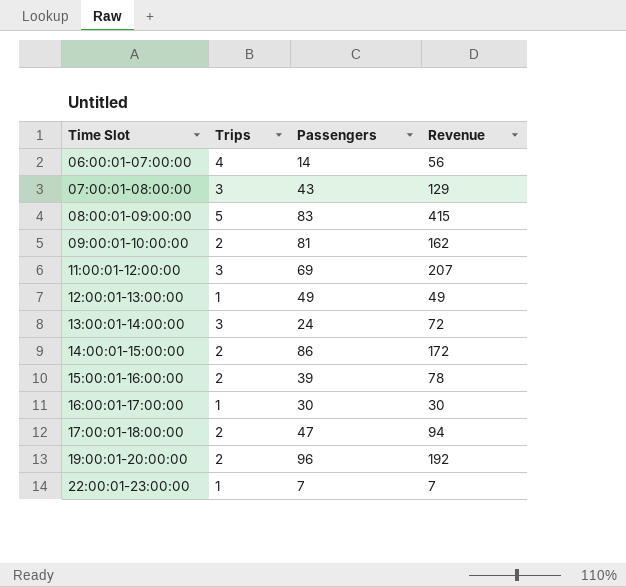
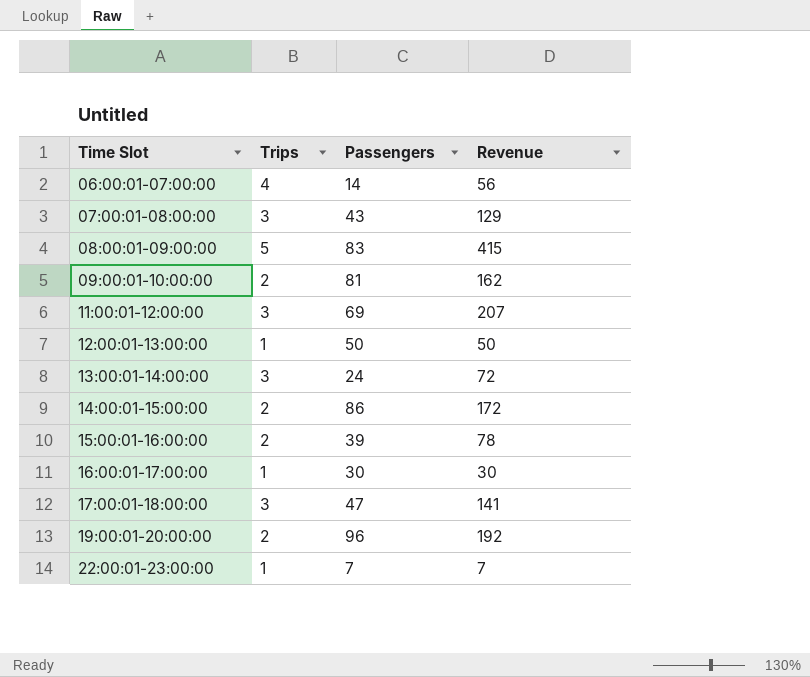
12:00:01-13:00:00 | Passengers: 49 -> 50
12:00:01-13:00:00 | Revenue: 49 -> 50
17:00:01-18:00:00 | Trips: 2 -> 3
17:00:01-18:00:00 | Revenue: 94 -> 141

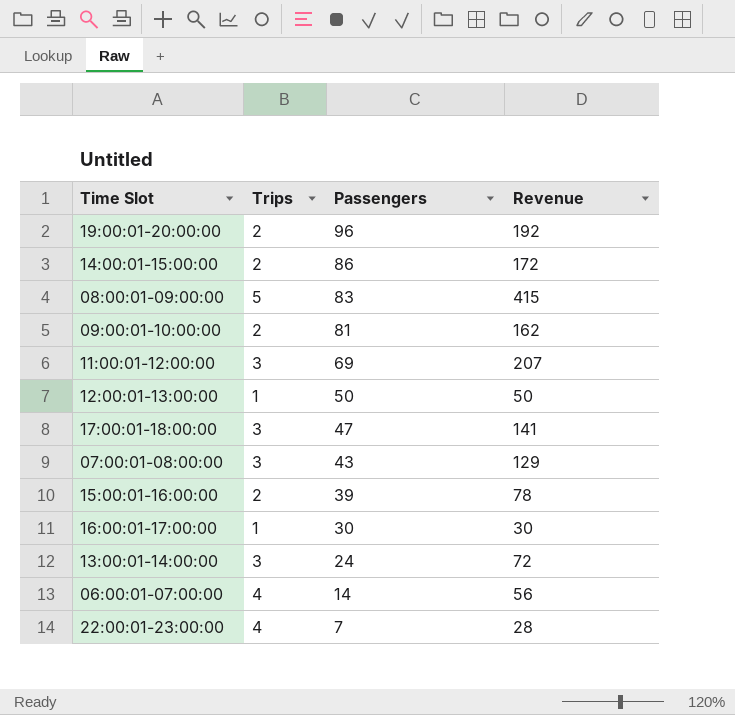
row order: Time Slot ascending -> Passengers descending
22:00:01-23:00:00 | Trips: 1 -> 4
22:00:01-23:00:00 | Revenue: 7 -> 28

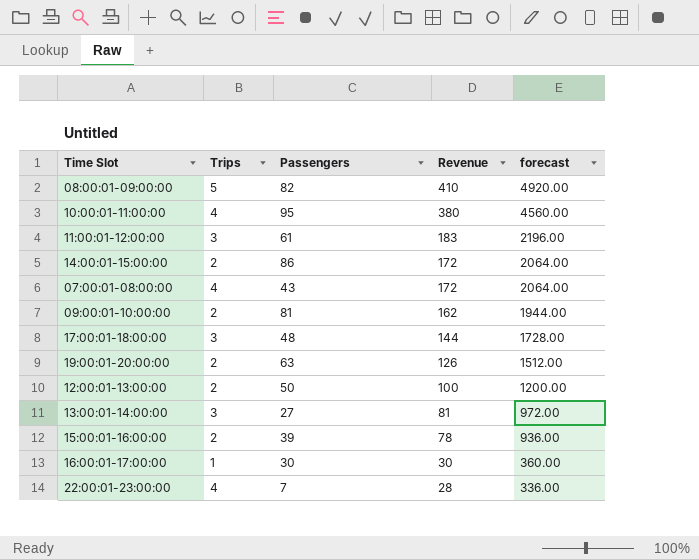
row order: Passengers descending -> Revenue descending
column forecast | formula: none -> [Revenue] * 12
row 06:00:01-07:00:00: 4 | 14 | 56 -> none
08:00:01-09:00:00 | Passengers: 83 -> 82
08:00:01-09:00:00 | Revenue: 415 -> 410
row 10:00:01-11:00:00: none -> 4 | 95 | 380 | 4560.00
11:00:01-12:00:00 | Passengers: 69 -> 61
11:00:01-12:00:00 | Revenue: 207 -> 183
07:00:01-08:00:00 | Trips: 3 -> 4
07:00:01-08:00:00 | Revenue: 129 -> 172
17:00:01-18:00:00 | Passengers: 47 -> 48
17:00:01-18:00:00 | Revenue: 141 -> 144
19:00:01-20:00:00 | Passengers: 96 -> 63
19:00:01-20:00:00 | Revenue: 192 -> 126
12:00:01-13:00:00 | Trips: 1 -> 2
12:00:01-13:00:00 | Revenue: 50 -> 100
13:00:01-14:00:00 | Passengers: 24 -> 27
13:00:01-14:00:00 | Revenue: 72 -> 81

